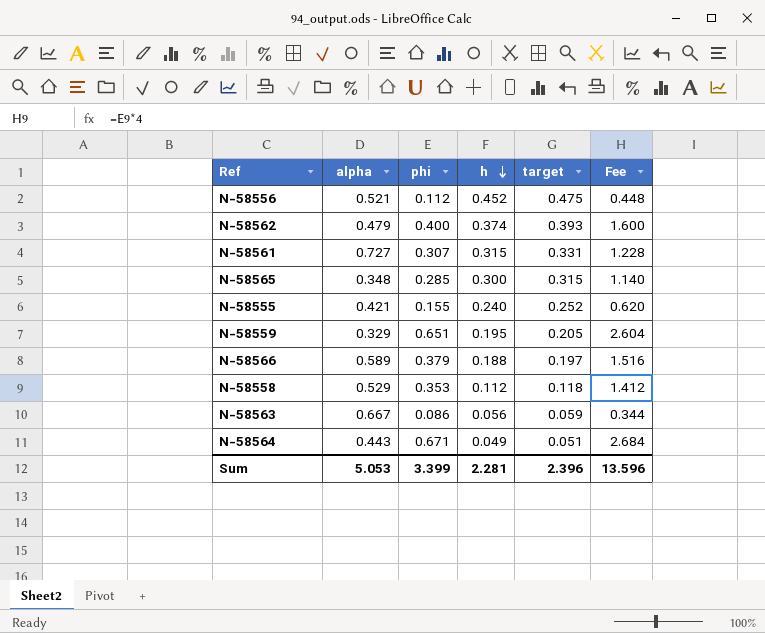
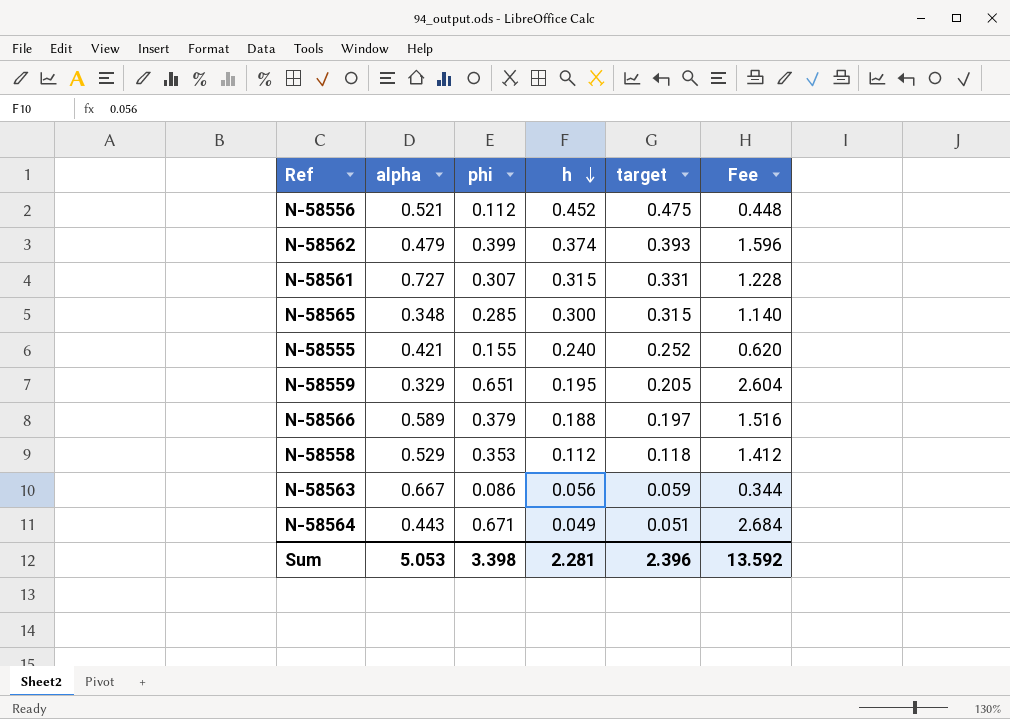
N-58562 | phi: 0.400 -> 0.399
N-58562 | Fee: 1.600 -> 1.596
Sum | phi: 3.399 -> 3.398
Sum | Fee: 13.596 -> 13.592

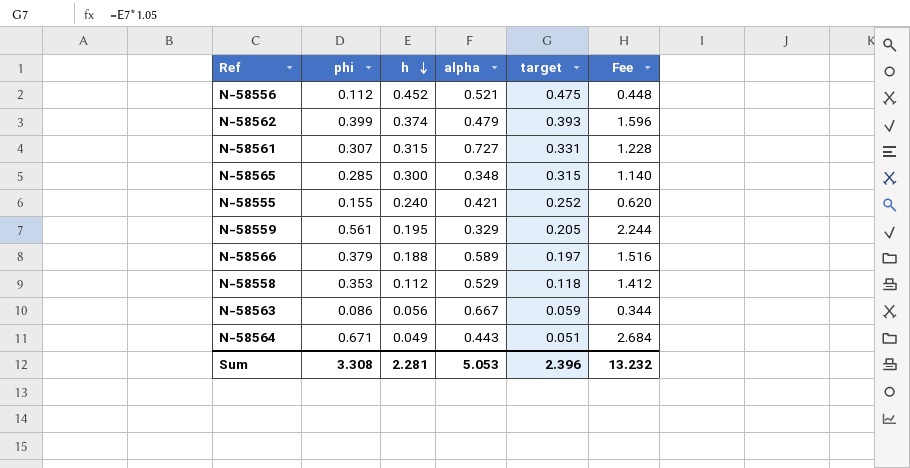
column alpha | position: 2 -> 4
N-58559 | phi: 0.651 -> 0.561
N-58559 | Fee: 2.604 -> 2.244
Sum | phi: 3.398 -> 3.308
Sum | Fee: 13.592 -> 13.232

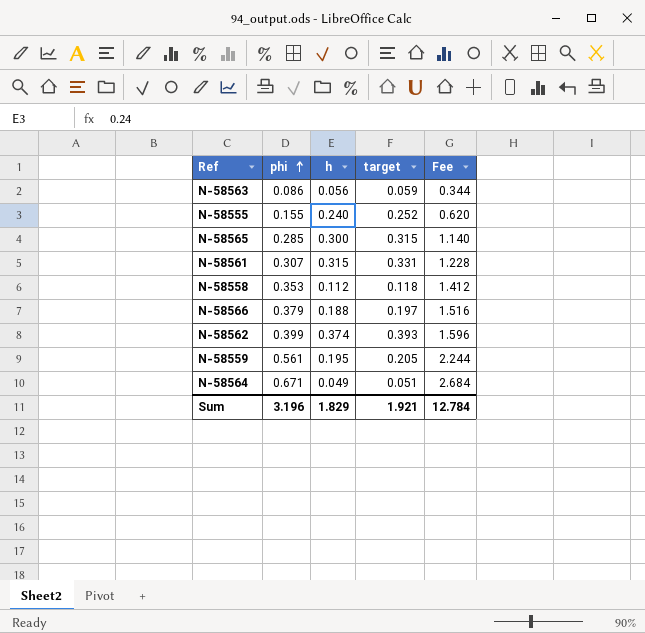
row order: h descending -> phi ascending
column alpha | position: 4 -> none
row N-58556: 0.112 | 0.452 | 0.521 | 0.475 | 0.448 -> none
Sum | phi: 3.308 -> 3.196
Sum | h: 2.281 -> 1.829
Sum | target: 2.396 -> 1.921
Sum | Fee: 13.232 -> 12.784

